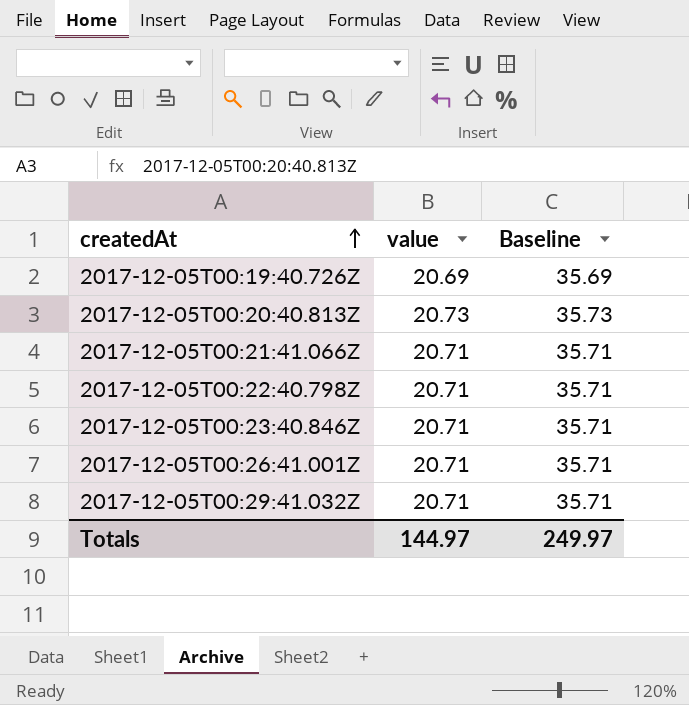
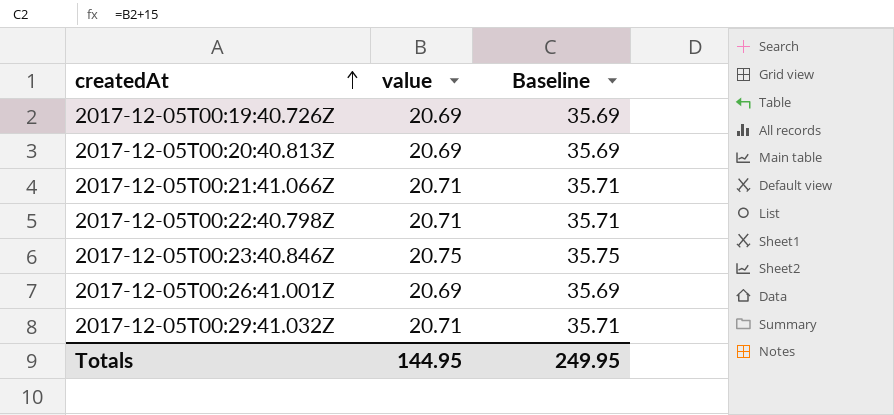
2017-12-05T00:20:40.813Z | value: 20.73 -> 20.69
2017-12-05T00:20:40.813Z | Baseline: 35.73 -> 35.69
2017-12-05T00:23:40.846Z | value: 20.71 -> 20.75
2017-12-05T00:23:40.846Z | Baseline: 35.71 -> 35.75
2017-12-05T00:26:41.001Z | value: 20.71 -> 20.69
2017-12-05T00:26:41.001Z | Baseline: 35.71 -> 35.69
Totals | value: 144.97 -> 144.95
Totals | Baseline: 249.97 -> 249.95

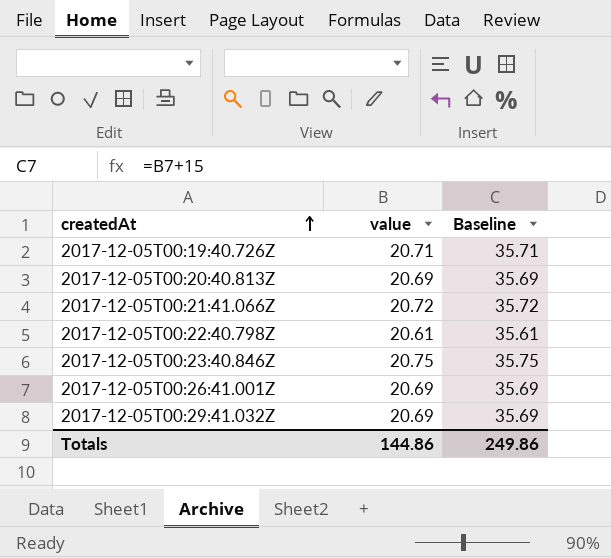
2017-12-05T00:19:40.726Z | value: 20.69 -> 20.71
2017-12-05T00:19:40.726Z | Baseline: 35.69 -> 35.71
2017-12-05T00:21:41.066Z | value: 20.71 -> 20.72
2017-12-05T00:21:41.066Z | Baseline: 35.71 -> 35.72
2017-12-05T00:22:40.798Z | value: 20.71 -> 20.61
2017-12-05T00:22:40.798Z | Baseline: 35.71 -> 35.61
2017-12-05T00:29:41.032Z | value: 20.71 -> 20.69
2017-12-05T00:29:41.032Z | Baseline: 35.71 -> 35.69
Totals | value: 144.95 -> 144.86
Totals | Baseline: 249.95 -> 249.86

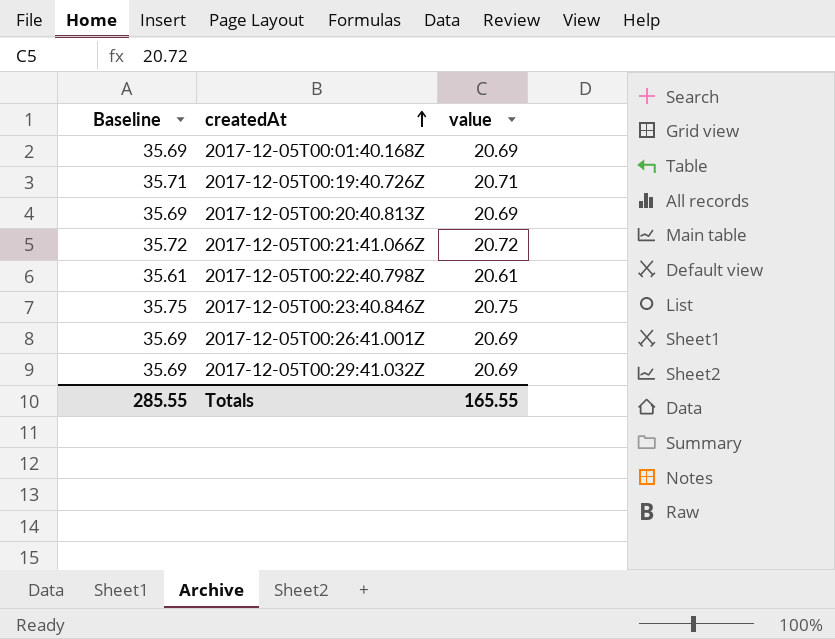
column Baseline | position: 3 -> 1
row 2017-12-05T00:01:40.168Z: none -> 35.69 | 20.69
Totals | Baseline: 249.86 -> 285.55
Totals | value: 144.86 -> 165.55

